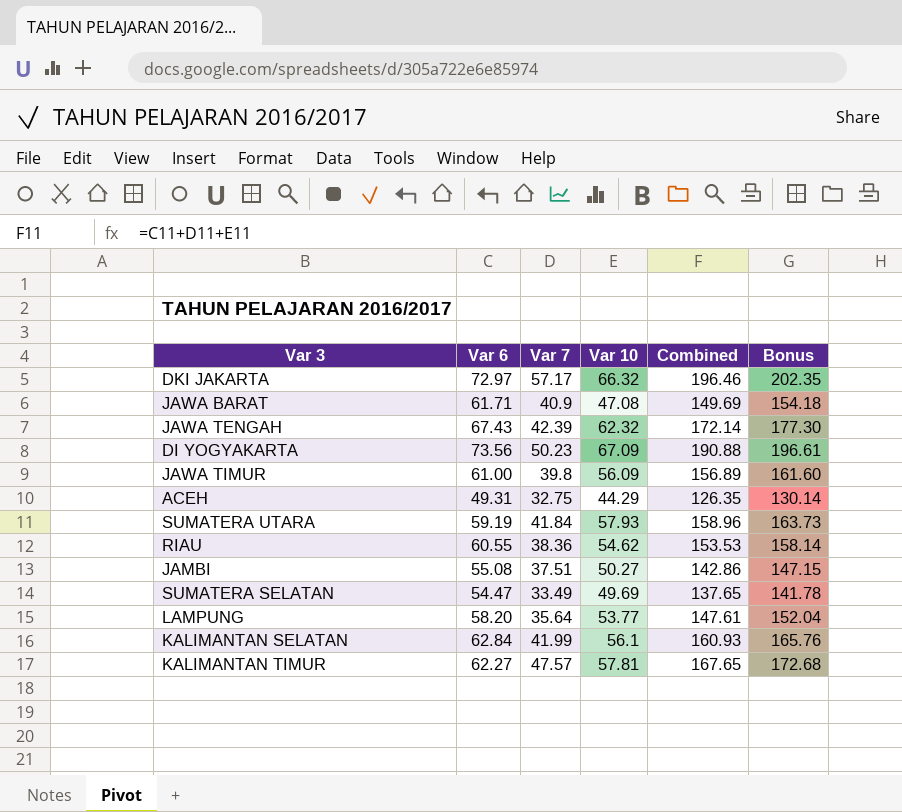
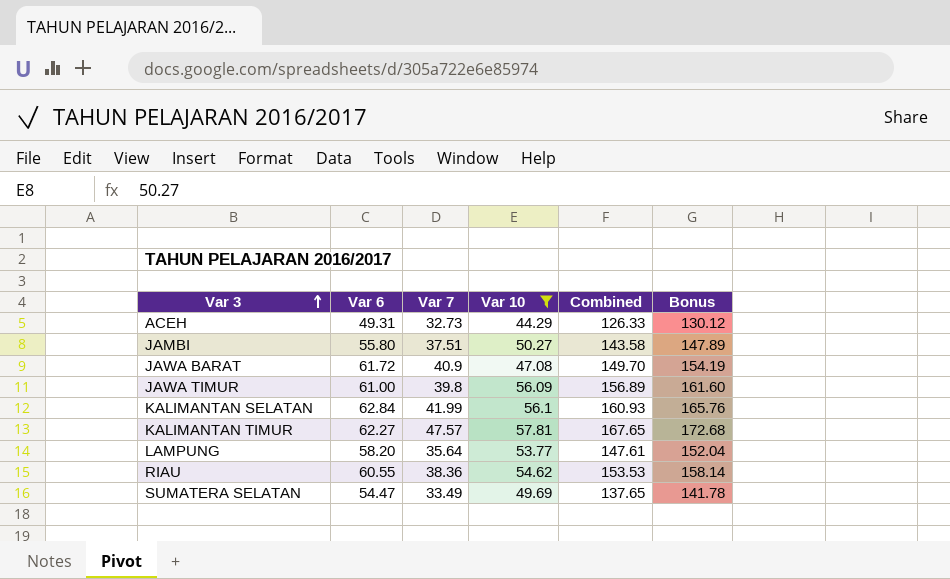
filter: none -> Var 10 <= 57.81
row order: none -> Var 3 ascending
ACEH | Var 7: 32.75 -> 32.73
ACEH | Combined: 126.35 -> 126.33
ACEH | Bonus: 130.14 -> 130.12
JAMBI | Var 6: 55.08 -> 55.80
JAMBI | Combined: 142.86 -> 143.58
JAMBI | Bonus: 147.15 -> 147.89
JAWA BARAT | Var 6: 61.71 -> 61.72
JAWA BARAT | Combined: 149.69 -> 149.70
JAWA BARAT | Bonus: 154.18 -> 154.19

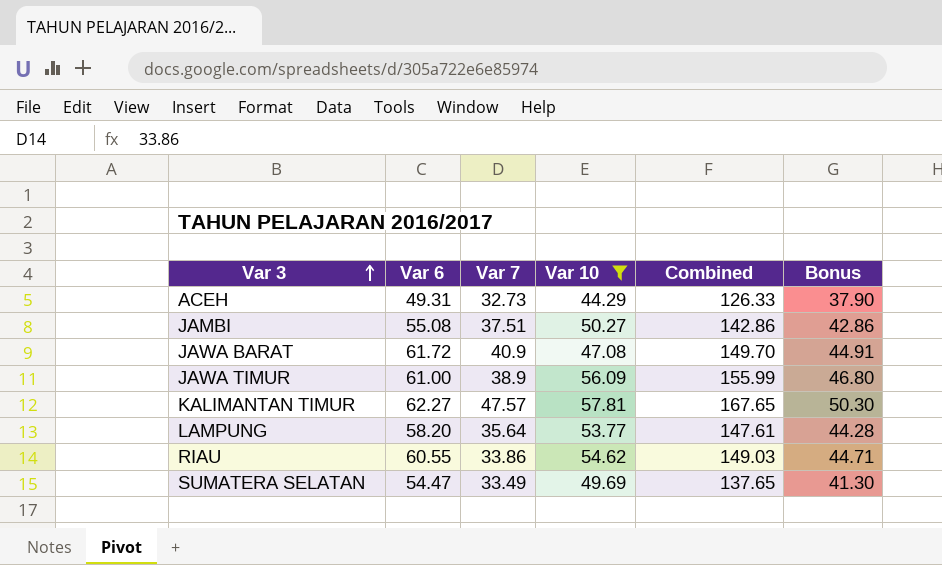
column Bonus | formula: [Combined] * 1.03 -> [Combined] * 0.3
row KALIMANTAN SELATAN: 62.84 | 41.99 | 56.1 | 160.93 | 165.76 -> none
JAMBI | Var 6: 55.80 -> 55.08
JAMBI | Combined: 143.58 -> 142.86
JAWA TIMUR | Var 7: 39.8 -> 38.9
JAWA TIMUR | Combined: 156.89 -> 155.99
RIAU | Var 7: 38.36 -> 33.86
RIAU | Combined: 153.53 -> 149.03

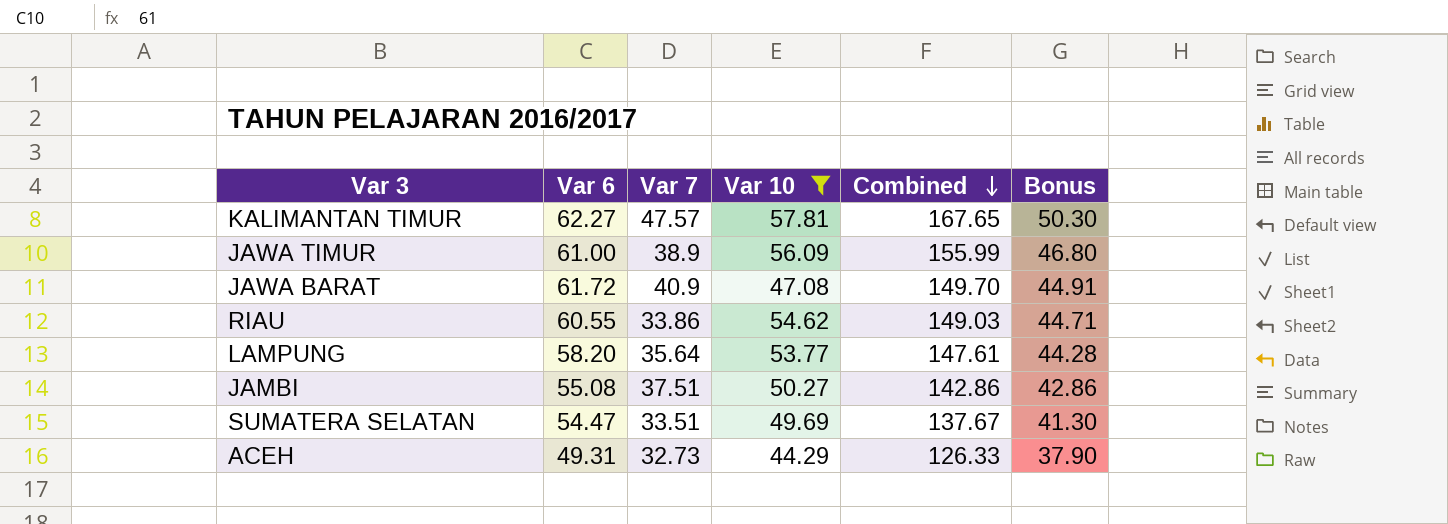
row order: Var 3 ascending -> Combined descending
SUMATERA SELATAN | Var 7: 33.49 -> 33.51
SUMATERA SELATAN | Combined: 137.65 -> 137.67

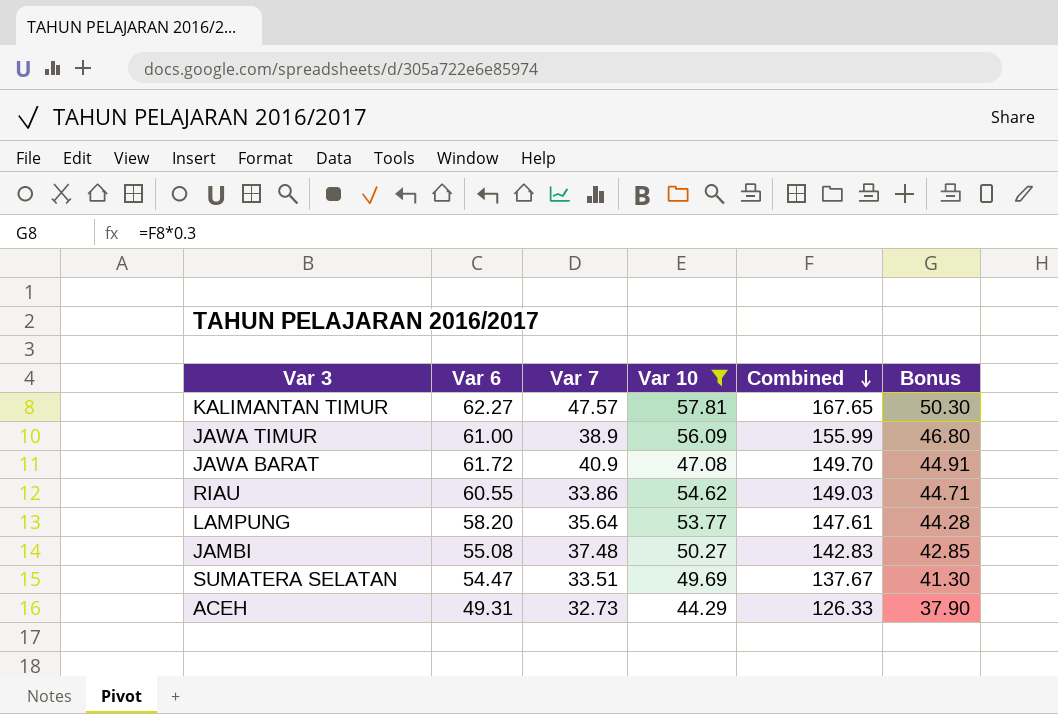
JAMBI | Var 7: 37.51 -> 37.48
JAMBI | Combined: 142.86 -> 142.83
JAMBI | Bonus: 42.86 -> 42.85

